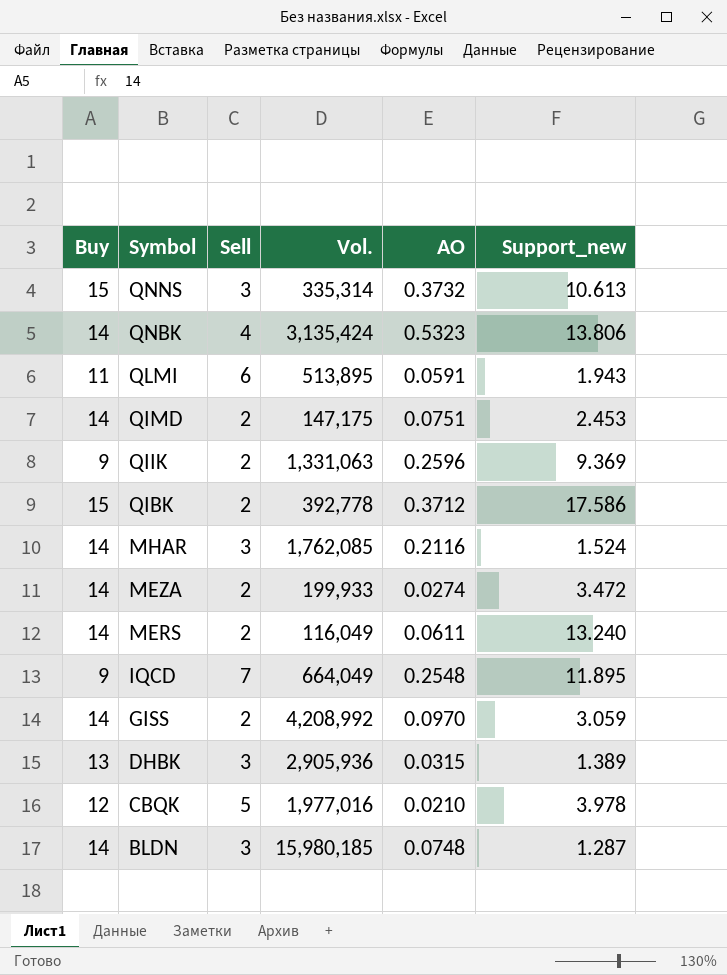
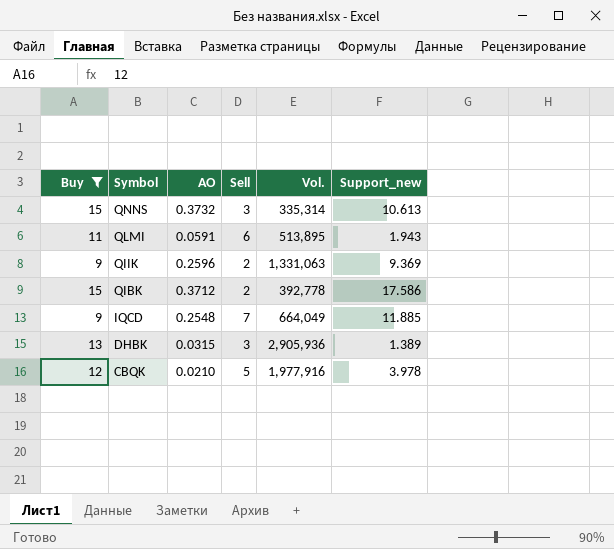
filter: none -> Buy != 14
column AO | position: 5 -> 3
IQCD | Support_new: 11.895 -> 11.885
CBQK | Vol.: 1,977,016 -> 1,977,916

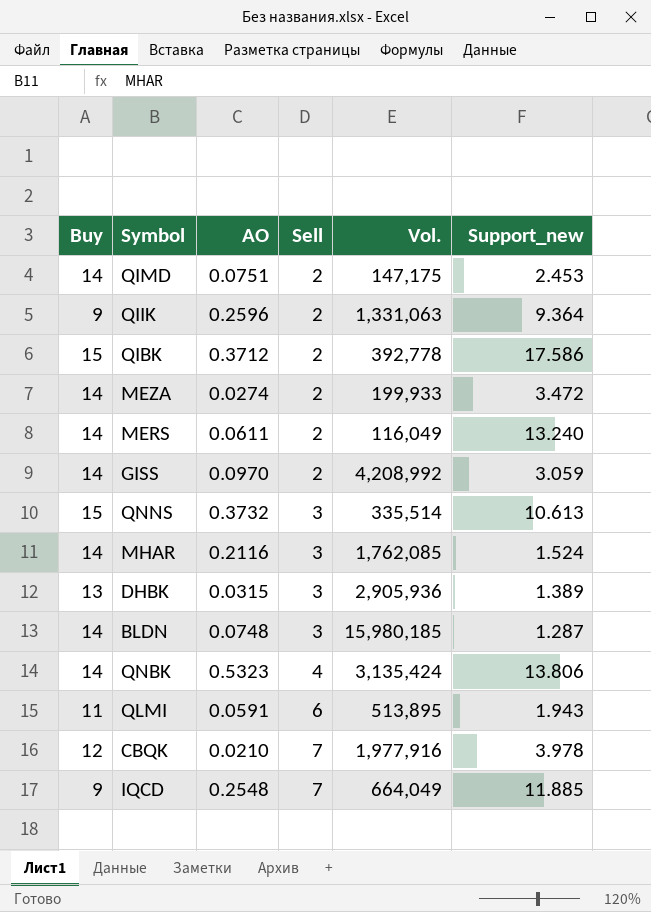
filter: Buy != 14 -> none
row order: Symbol descending -> Sell ascending
QIIK | Support_new: 9.369 -> 9.364
QNNS | Vol.: 335,314 -> 335,514
CBQK | Sell: 5 -> 7

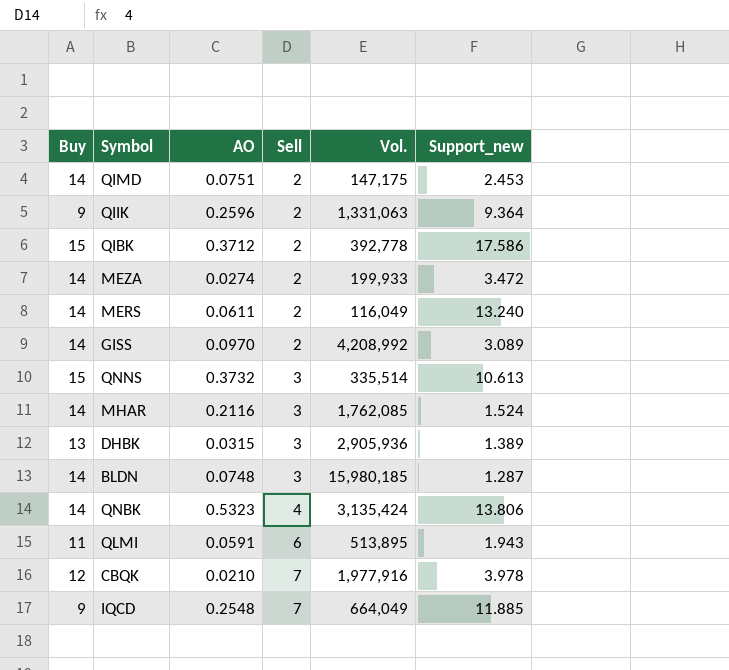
GISS | Support_new: 3.059 -> 3.089

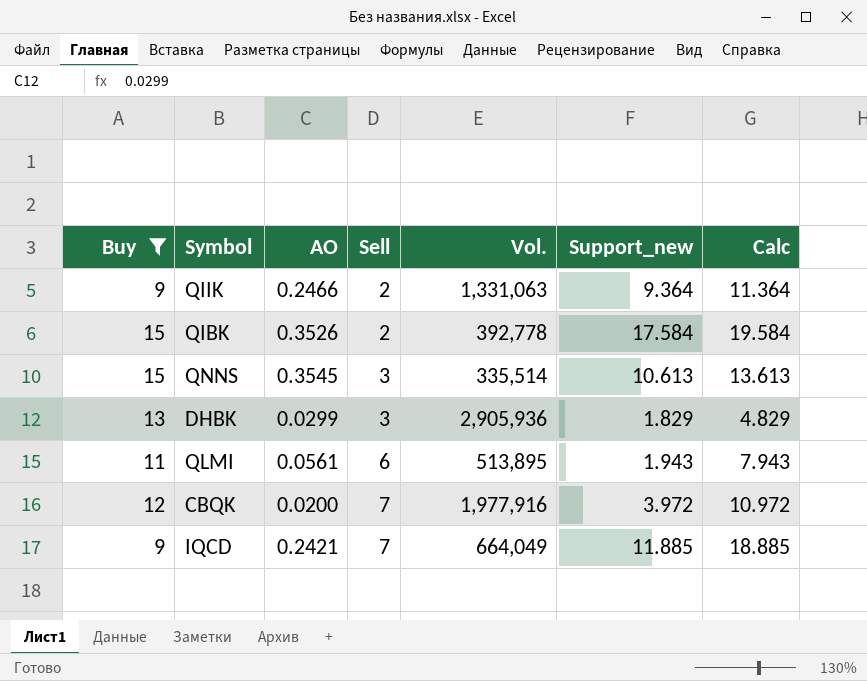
filter: none -> Buy != 14
column Calc | formula: none -> [Sell] + [Support_new]
QIIK | AO: 0.2596 -> 0.2466
QIBK | AO: 0.3712 -> 0.3526
QIBK | Support_new: 17.586 -> 17.584
QNNS | AO: 0.3732 -> 0.3545
DHBK | AO: 0.0315 -> 0.0299
DHBK | Support_new: 1.389 -> 1.829
QLMI | AO: 0.0591 -> 0.0561
CBQK | AO: 0.0210 -> 0.0200
CBQK | Support_new: 3.978 -> 3.972
IQCD | AO: 0.2548 -> 0.2421

